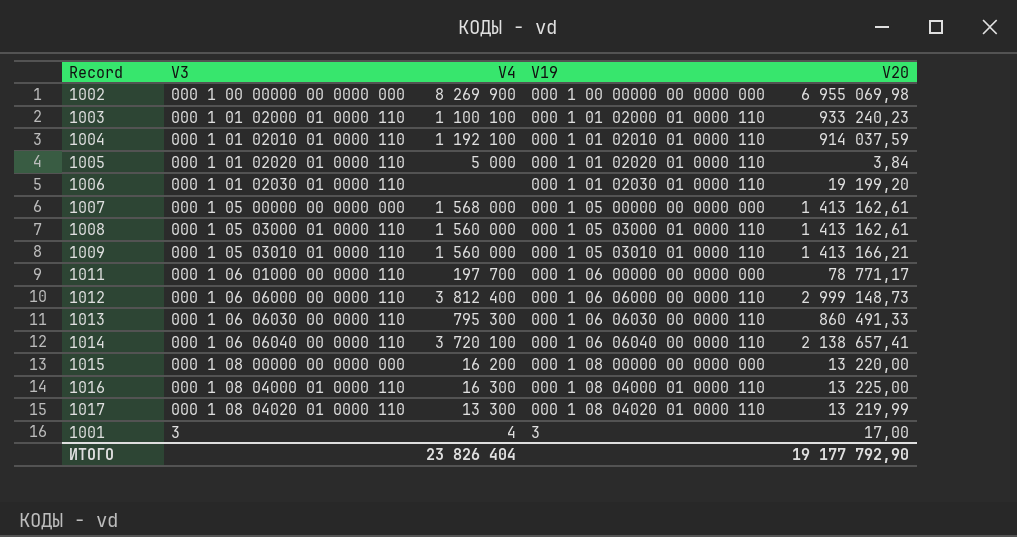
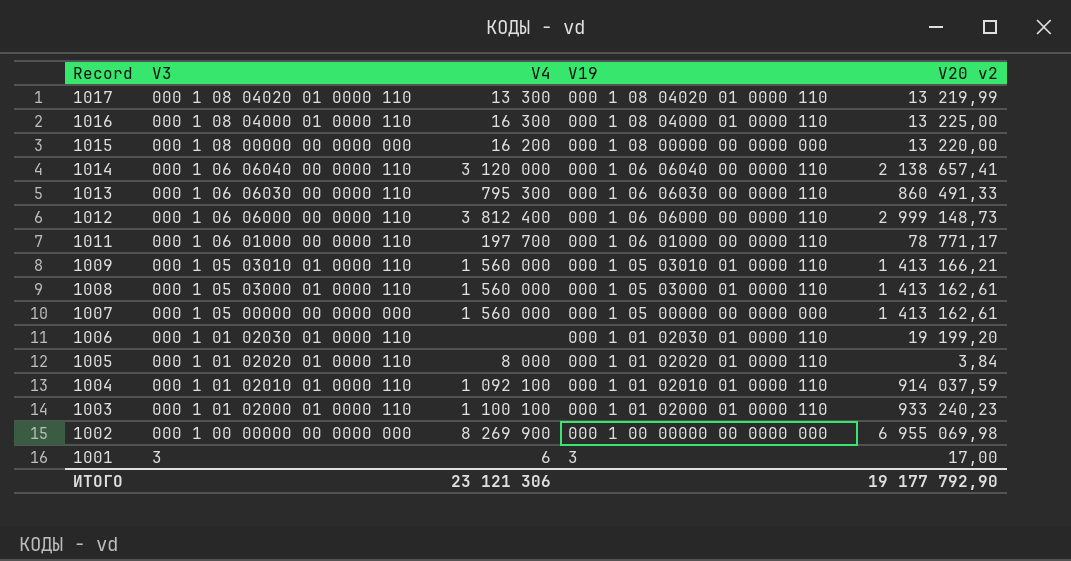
row order: V3 ascending -> Record descending
column name: V20 -> V20 v2
1014 | V4: 3 720 100 -> 3 120 000
1011 | V19: 000 1 06 00000 00 0000 000 -> 000 1 06 01000 00 0000 110
1007 | V4: 1 568 000 -> 1 560 000
1005 | V4: 5 000 -> 8 000
1004 | V4: 1 192 100 -> 1 092 100
1001 | V4: 4 -> 6
ИТОГО | V4: 23 826 404 -> 23 121 306

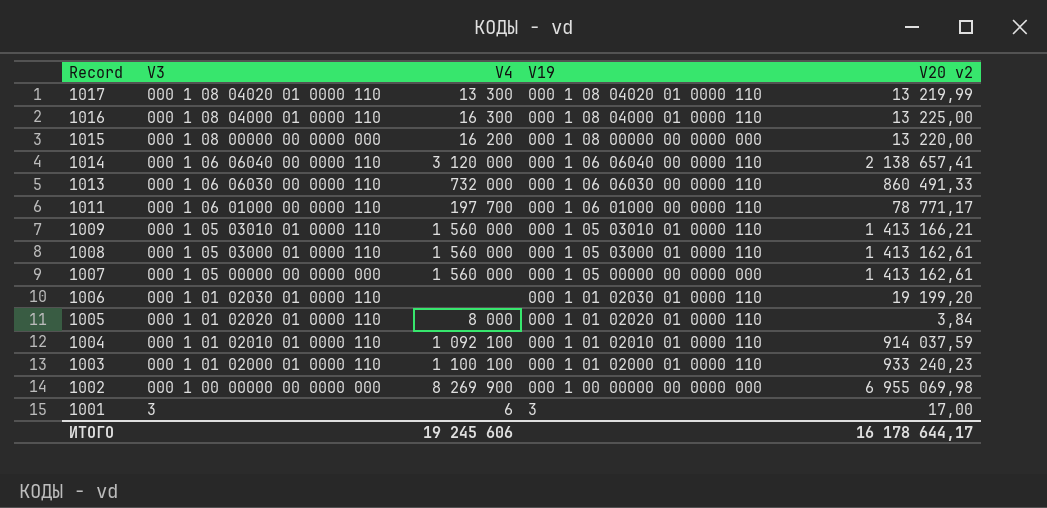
row 1012: 000 1 06 06000 00 0000 110 | 3 812 400 | 000 1 06 06000 00 0000 110 | 2 999 148,73 -> none
1013 | V4: 795 300 -> 732 000
ИТОГО | V4: 23 121 306 -> 19 245 606
ИТОГО | V20 v2: 19 177 792,90 -> 16 178 644,17

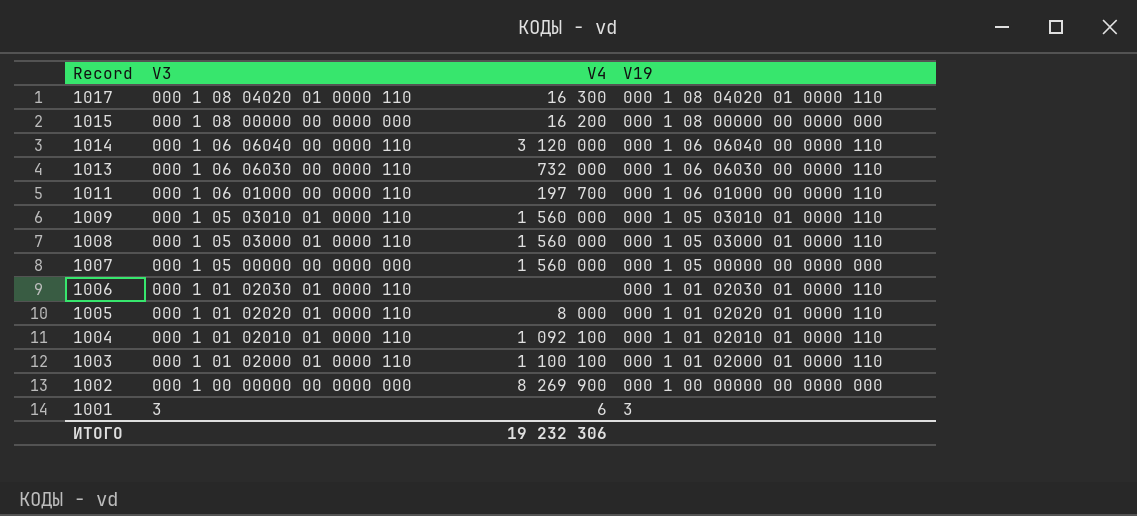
column V20 v2 | position: 5 -> none
row 1016: 000 1 08 04000 01 0000 110 | 16 300 | 000 1 08 04000 01 0000 110 | 13 225,00 -> none
1017 | V4: 13 300 -> 16 300
ИТОГО | V4: 19 245 606 -> 19 232 306

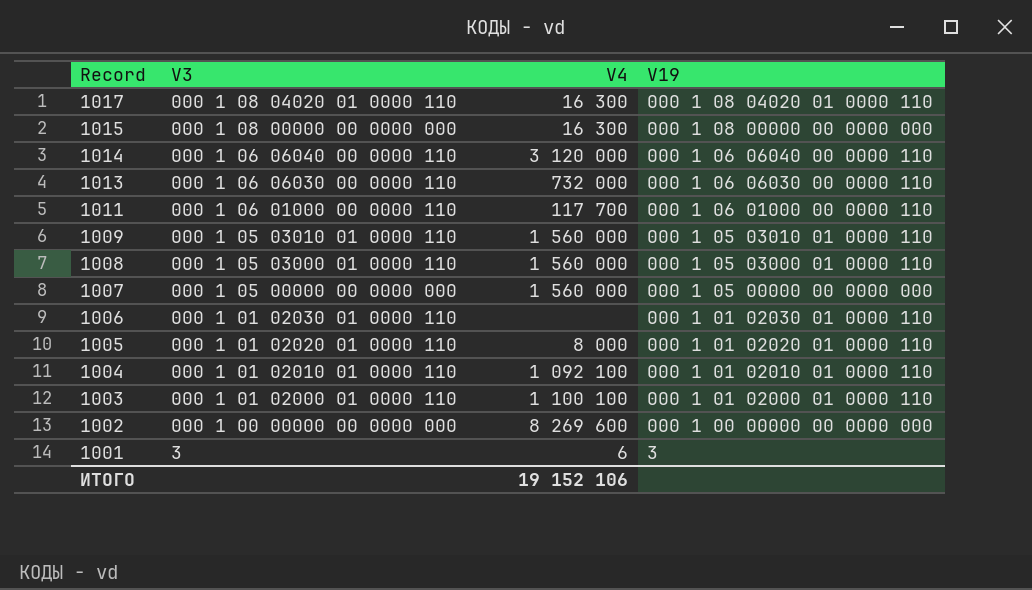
1015 | V4: 16 200 -> 16 300
1011 | V4: 197 700 -> 117 700
1002 | V4: 8 269 900 -> 8 269 600
ИТОГО | V4: 19 232 306 -> 19 152 106

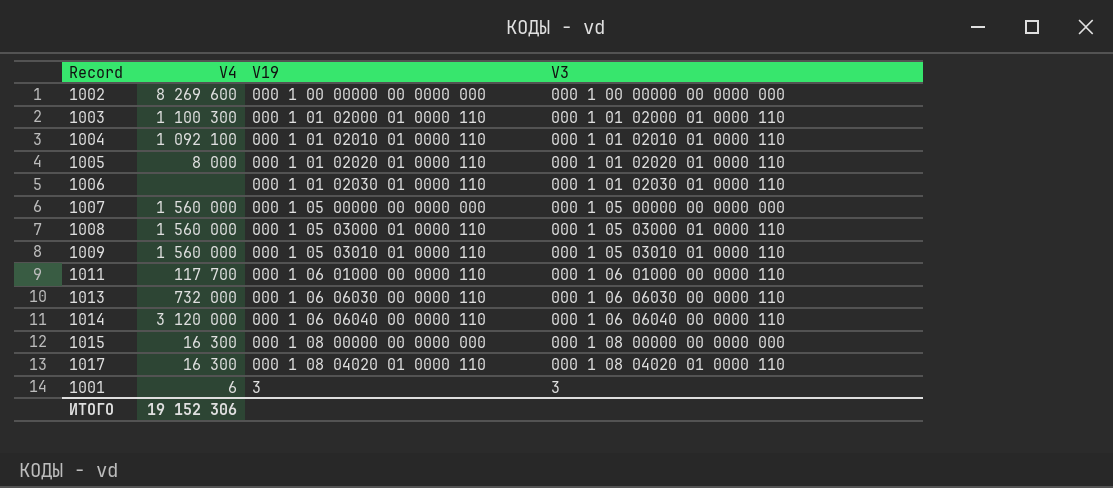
row order: Record descending -> V19 ascending
column V3 | position: 2 -> 4
1003 | V4: 1 100 100 -> 1 100 300
ИТОГО | V4: 19 152 106 -> 19 152 306

